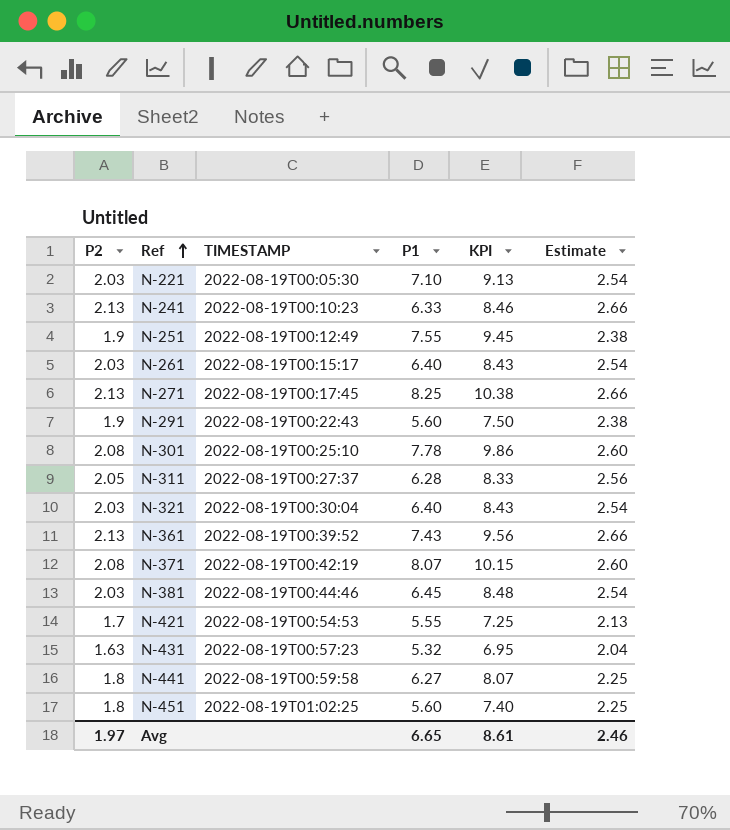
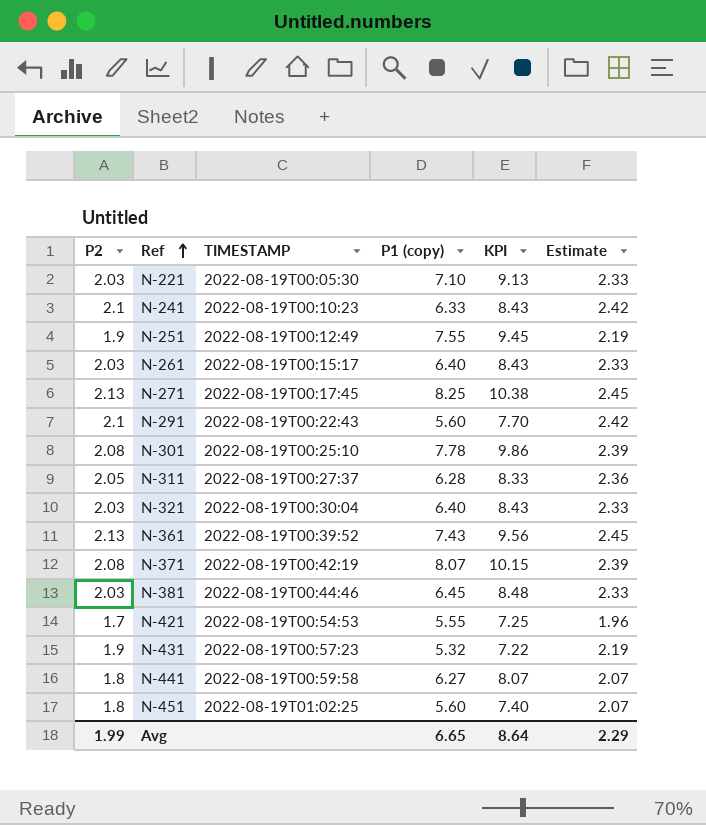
column name: P1 -> P1 (copy)
column Estimate | formula: [P2] * 1.25 -> [P2] * 1.15
N-241 | P2: 2.13 -> 2.1
N-241 | KPI: 8.46 -> 8.43
N-291 | P2: 1.9 -> 2.1
N-291 | KPI: 7.50 -> 7.70
N-431 | P2: 1.63 -> 1.9
N-431 | KPI: 6.95 -> 7.22
Avg | P2: 1.97 -> 1.99
Avg | KPI: 8.61 -> 8.64
Avg | Estimate: 2.46 -> 2.29

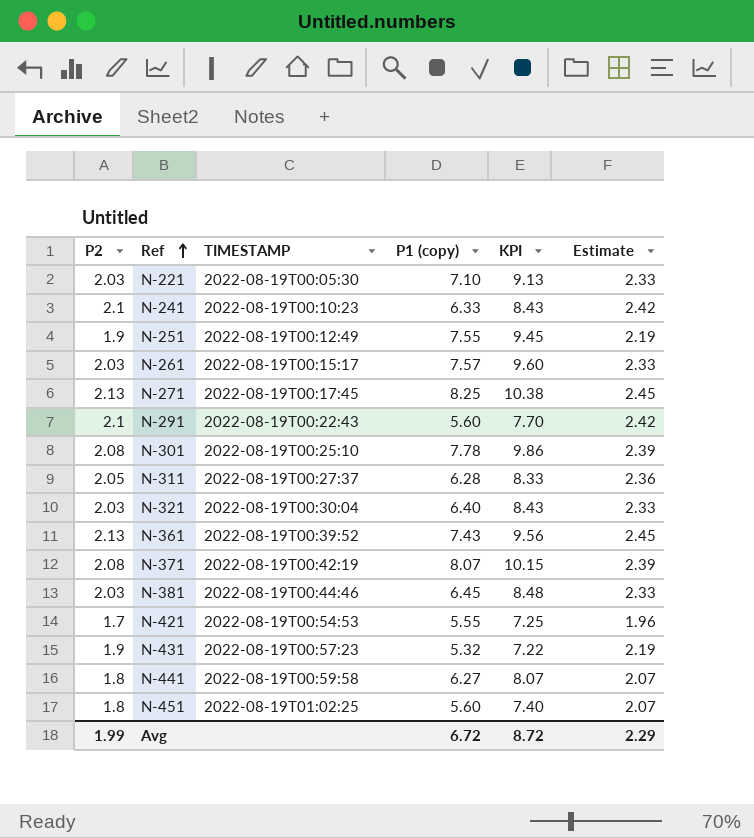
N-261 | P1 (copy): 6.40 -> 7.57
N-261 | KPI: 8.43 -> 9.60
Avg | P1 (copy): 6.65 -> 6.72
Avg | KPI: 8.64 -> 8.72

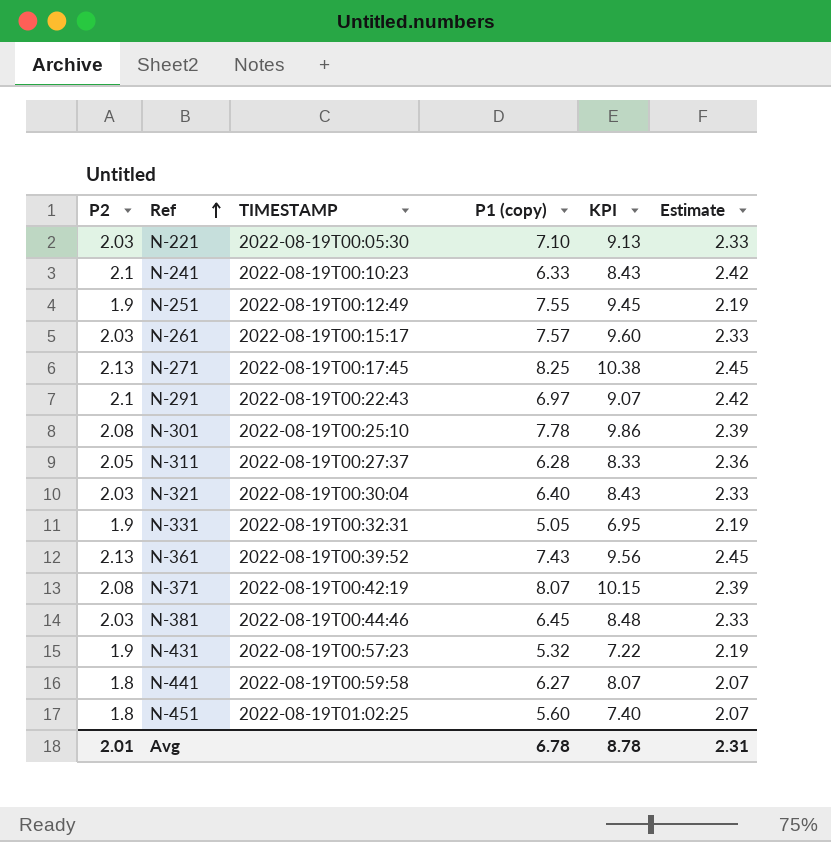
row N-421: 1.7 | 2022-08-19T00:54:53 | 5.55 | 7.25 | 1.96 -> none
N-291 | P1 (copy): 5.60 -> 6.97
N-291 | KPI: 7.70 -> 9.07
row N-331: none -> 1.9 | 2022-08-19T00:32:31 | 5.05 | 6.95 | 2.19
Avg | P2: 1.99 -> 2.01
Avg | P1 (copy): 6.72 -> 6.78
Avg | KPI: 8.72 -> 8.78
Avg | Estimate: 2.29 -> 2.31

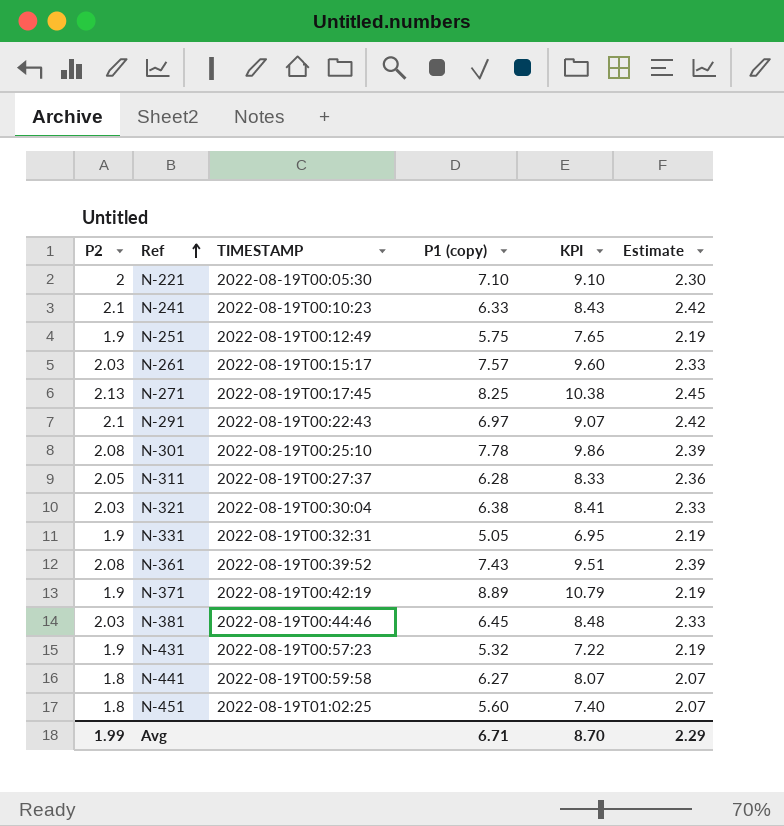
N-221 | P2: 2.03 -> 2
N-221 | KPI: 9.13 -> 9.10
N-221 | Estimate: 2.33 -> 2.30
N-251 | P1 (copy): 7.55 -> 5.75
N-251 | KPI: 9.45 -> 7.65
N-321 | P1 (copy): 6.40 -> 6.38
N-321 | KPI: 8.43 -> 8.41
N-361 | P2: 2.13 -> 2.08
N-361 | KPI: 9.56 -> 9.51
N-361 | Estimate: 2.45 -> 2.39
N-371 | P2: 2.08 -> 1.9
N-371 | P1 (copy): 8.07 -> 8.89
N-371 | KPI: 10.15 -> 10.79
N-371 | Estimate: 2.39 -> 2.19
Avg | P2: 2.01 -> 1.99
Avg | P1 (copy): 6.78 -> 6.71
Avg | KPI: 8.78 -> 8.70
Avg | Estimate: 2.31 -> 2.29

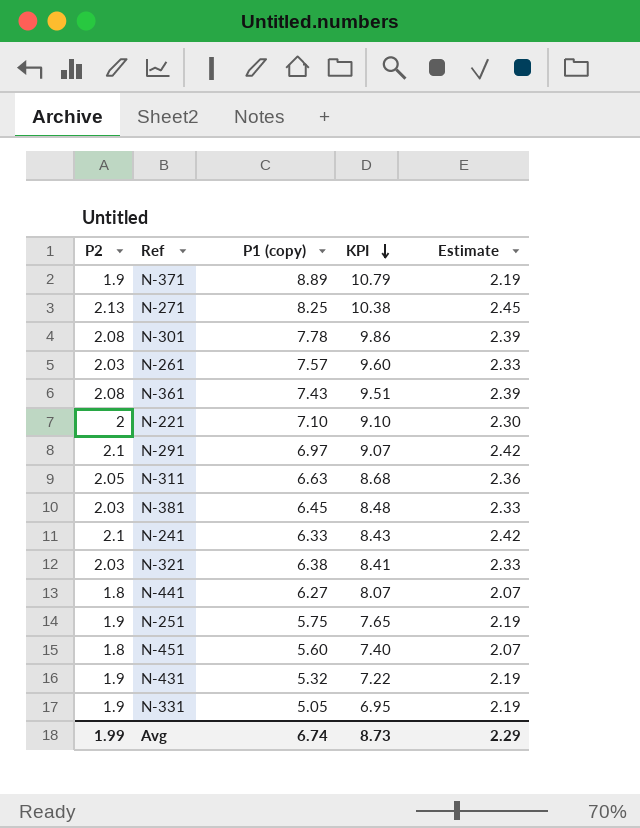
row order: Ref ascending -> KPI descending
column TIMESTAMP | position: 3 -> none
N-311 | P1 (copy): 6.28 -> 6.63
N-311 | KPI: 8.33 -> 8.68
Avg | P1 (copy): 6.71 -> 6.74
Avg | KPI: 8.70 -> 8.73

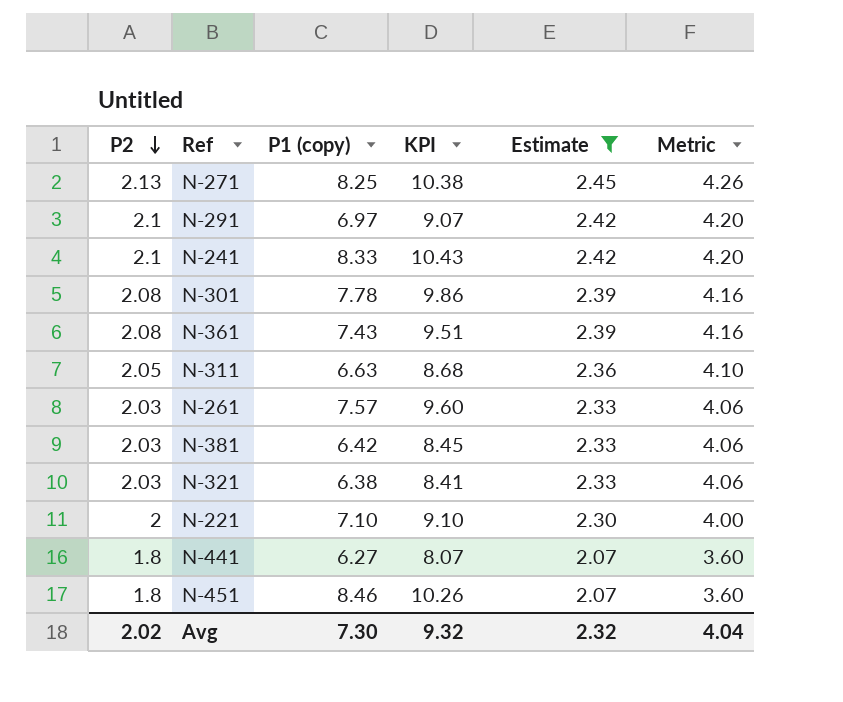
filter: none -> Estimate != 2.19
row order: KPI descending -> P2 descending
column Metric | formula: none -> [P2] * 2
N-241 | P1 (copy): 6.33 -> 8.33
N-241 | KPI: 8.43 -> 10.43
N-381 | P1 (copy): 6.45 -> 6.42
N-381 | KPI: 8.48 -> 8.45
N-451 | P1 (copy): 5.60 -> 8.46
N-451 | KPI: 7.40 -> 10.26
Avg | P2: 1.99 -> 2.02
Avg | P1 (copy): 6.74 -> 7.30
Avg | KPI: 8.73 -> 9.32
Avg | Estimate: 2.29 -> 2.32

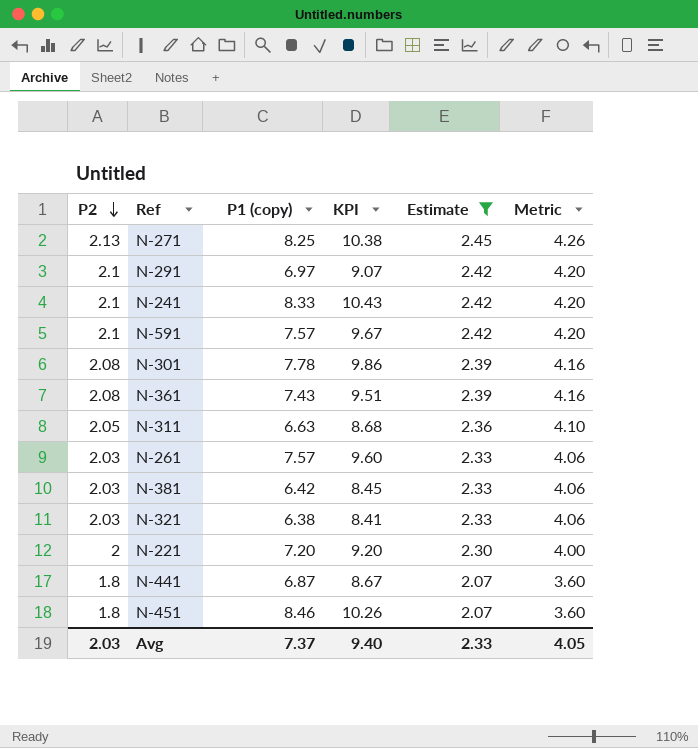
row N-591: none -> 2.1 | 7.57 | 9.67 | 2.42 | 4.20
N-221 | P1 (copy): 7.10 -> 7.20
N-221 | KPI: 9.10 -> 9.20
N-441 | P1 (copy): 6.27 -> 6.87
N-441 | KPI: 8.07 -> 8.67
Avg | P2: 2.02 -> 2.03
Avg | P1 (copy): 7.30 -> 7.37
Avg | KPI: 9.32 -> 9.40
Avg | Estimate: 2.32 -> 2.33
Avg | Metric: 4.04 -> 4.05

